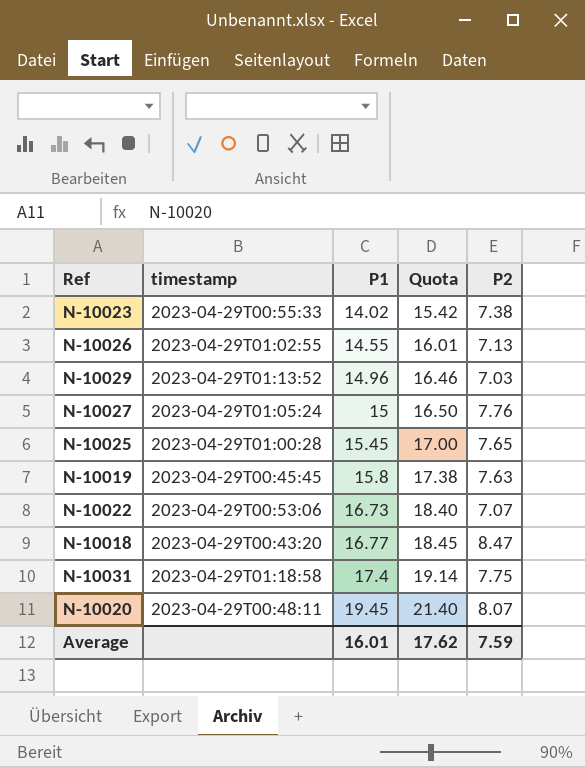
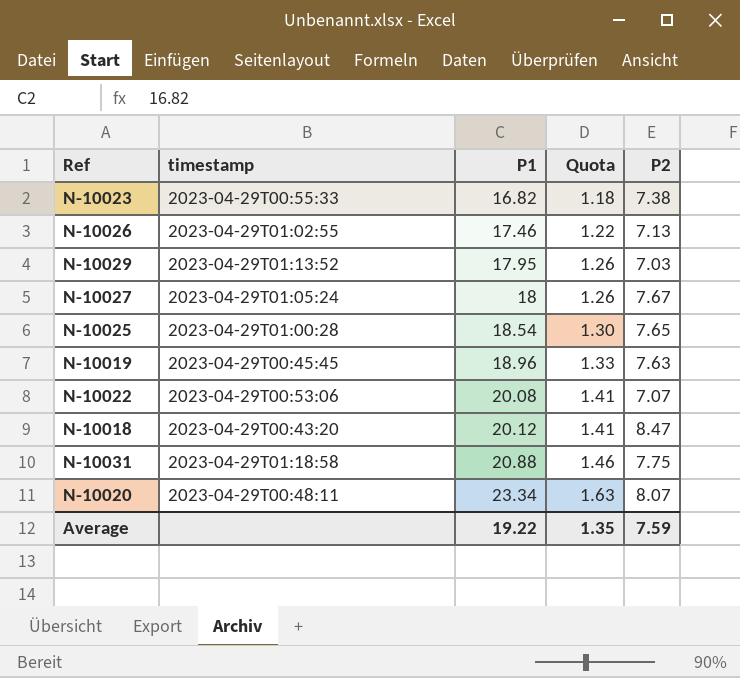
column Quota | formula: [P1] * 1.1 -> [P1] * 0.07
N-10023 | P1: 14.02 -> 16.82
N-10026 | P1: 14.55 -> 17.46
N-10029 | P1: 14.96 -> 17.95
N-10027 | P1: 15 -> 18
N-10027 | P2: 7.76 -> 7.67
N-10025 | P1: 15.45 -> 18.54
N-10019 | P1: 15.8 -> 18.96
N-10022 | P1: 16.73 -> 20.08
N-10018 | P1: 16.77 -> 20.12
N-10031 | P1: 17.4 -> 20.88
N-10020 | P1: 19.45 -> 23.34
Average | P1: 16.01 -> 19.22
Average | Quota: 17.62 -> 1.35

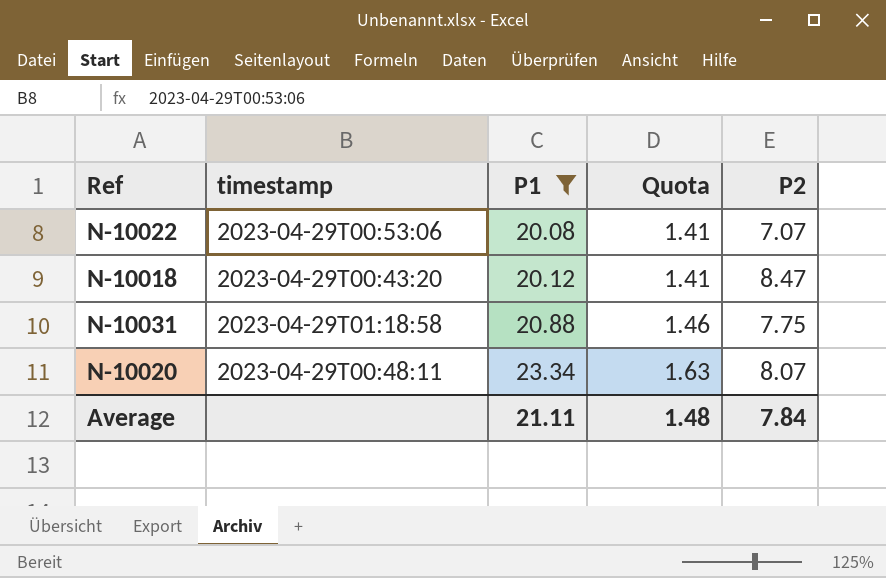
filter: none -> P1 >= 20.08
Average | P1: 19.22 -> 21.11
Average | Quota: 1.35 -> 1.48
Average | P2: 7.59 -> 7.84

